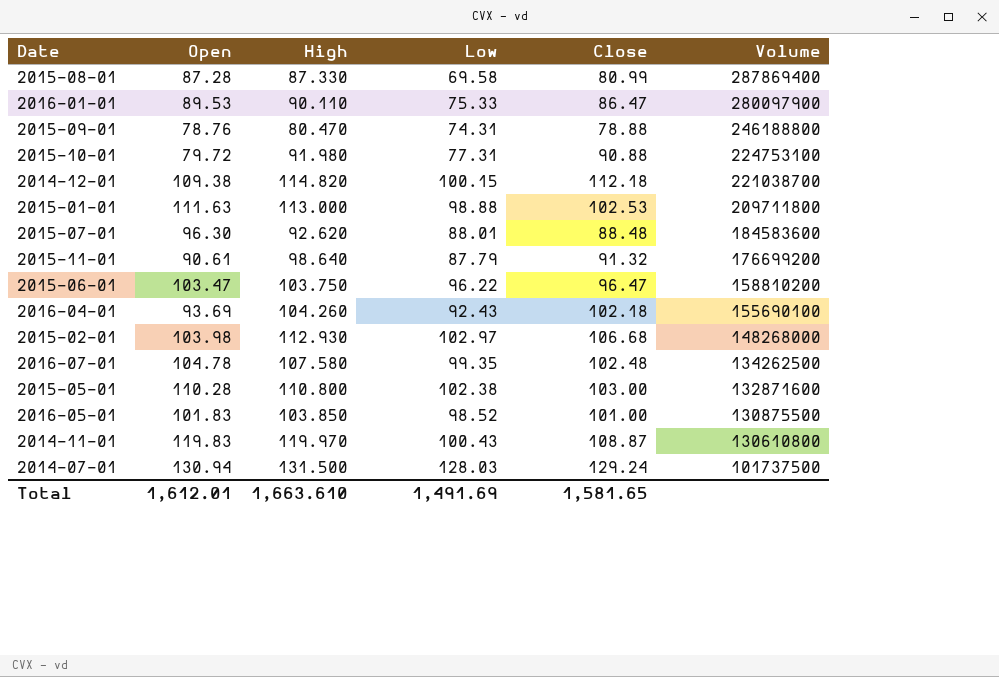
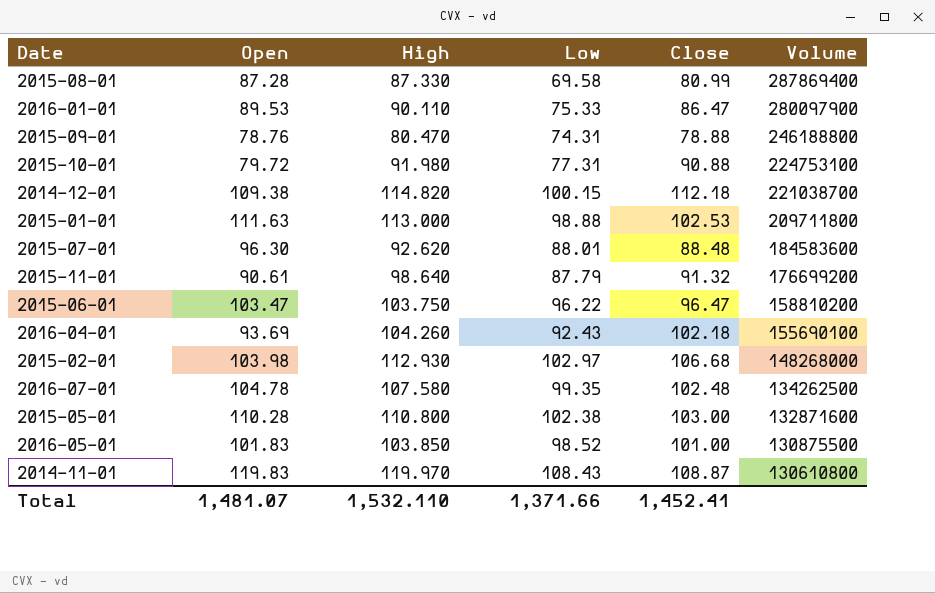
row 2014-07-01: 130.94 | 131.500 | 128.03 | 129.24 | 101737500 -> none
2014-11-01 | Low: 100.43 -> 108.43
Total | Open: 1,612.01 -> 1,481.07
Total | High: 1,663.610 -> 1,532.110
Total | Low: 1,491.69 -> 1,371.66
Total | Close: 1,581.65 -> 1,452.41

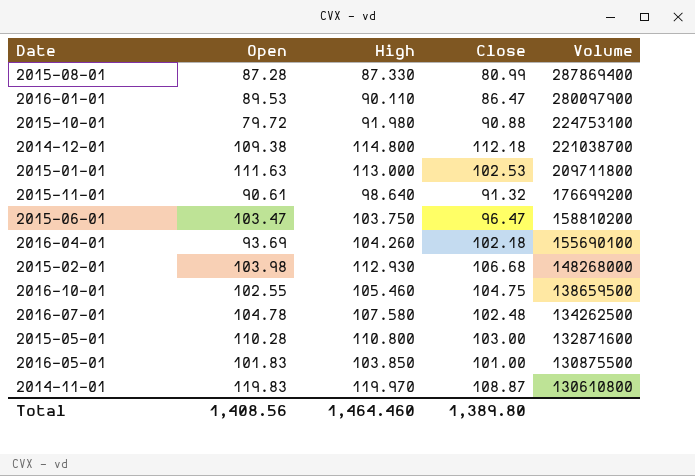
column Low | position: 4 -> none
row 2015-09-01: 78.76 | 80.470 | 74.31 | 78.88 | 246188800 -> none
row 2015-07-01: 96.30 | 92.620 | 88.01 | 88.48 | 184583600 -> none
2014-12-01 | High: 114.820 -> 114.800
row 2016-10-01: none -> 102.55 | 105.460 | 104.75 | 138659500
Total | Open: 1,481.07 -> 1,408.56
Total | High: 1,532.110 -> 1,464.460
Total | Close: 1,452.41 -> 1,389.80

